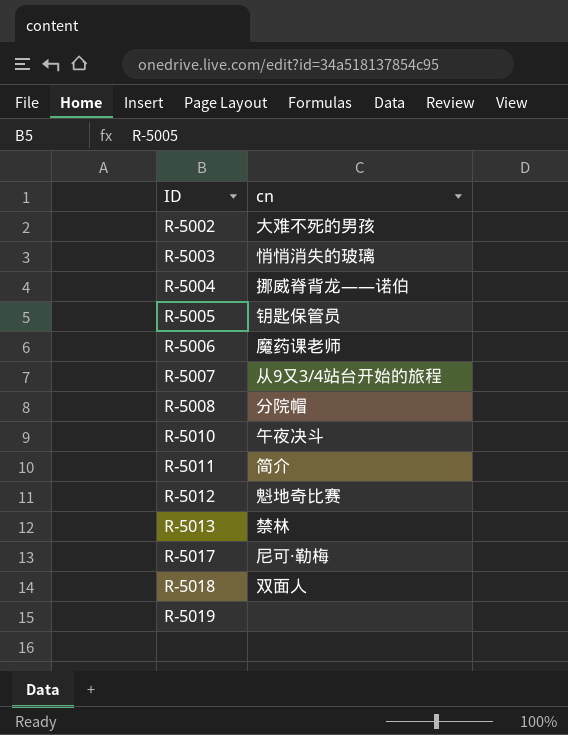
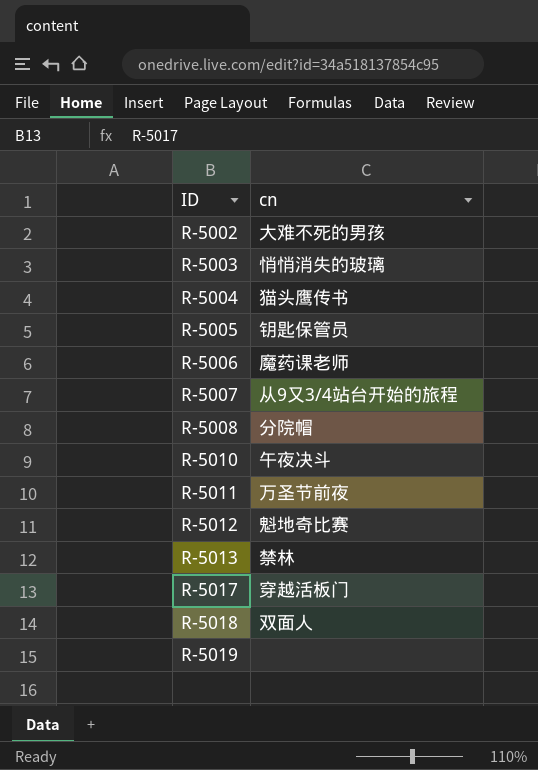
R-5004 | cn: 挪威脊背龙——诺伯 -> 猫头鹰传书
R-5011 | cn: 简介 -> 万圣节前夜
R-5017 | cn: 尼可·勒梅 -> 穿越活板门

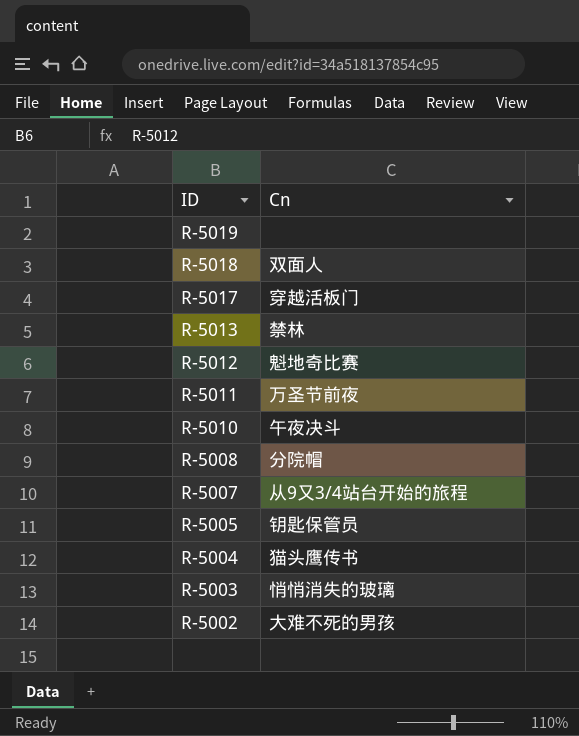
row order: ID ascending -> ID descending
column name: cn -> Cn
row R-5006: 魔药课老师 -> none

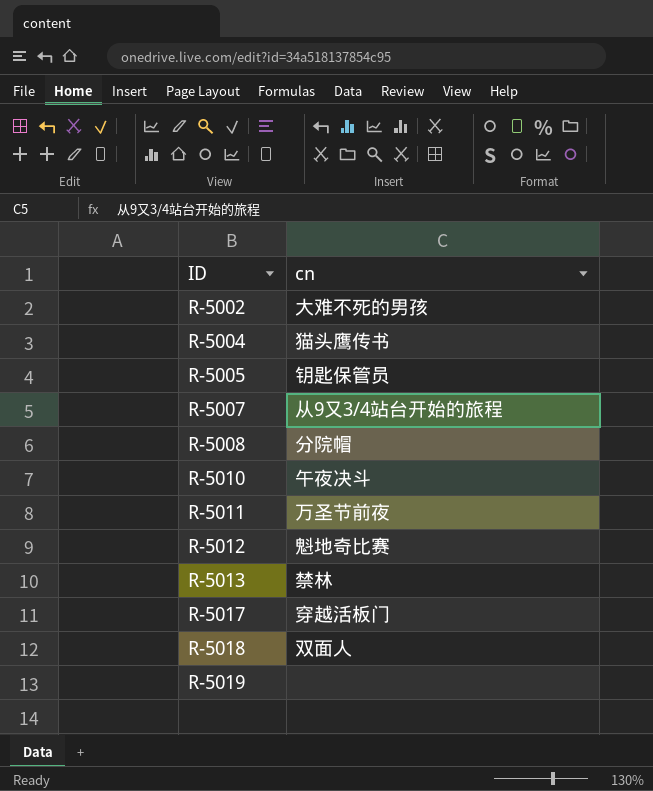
row order: ID descending -> ID ascending
column name: Cn -> cn
row R-5003: 悄悄消失的玻璃 -> none

